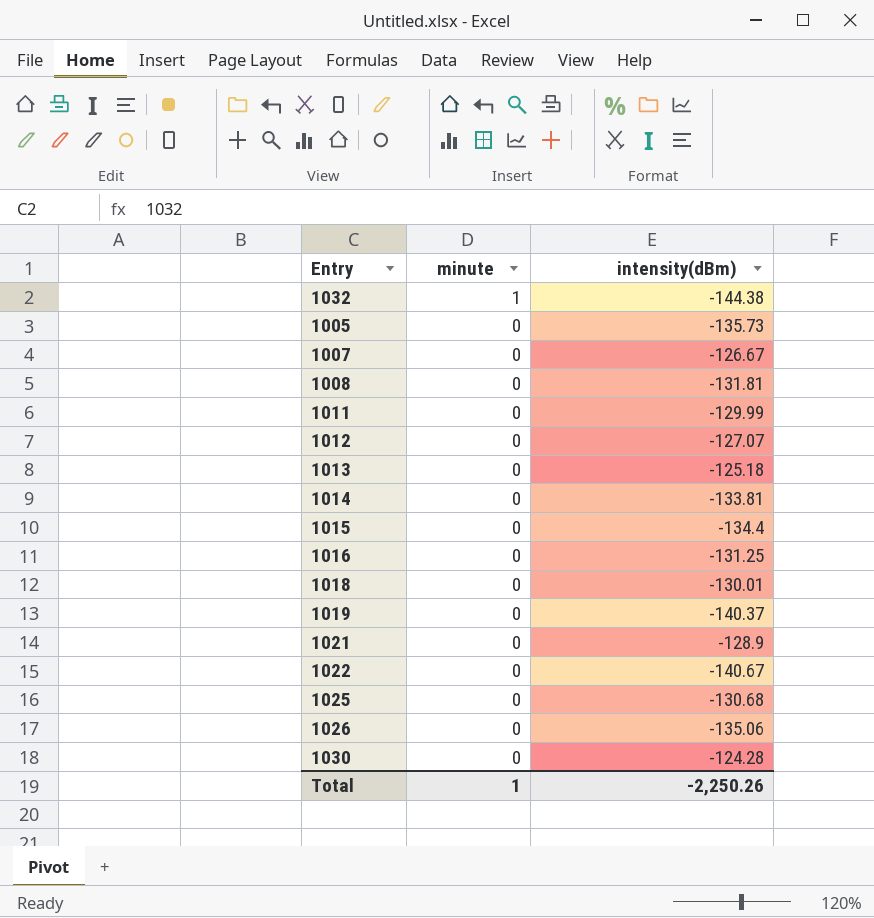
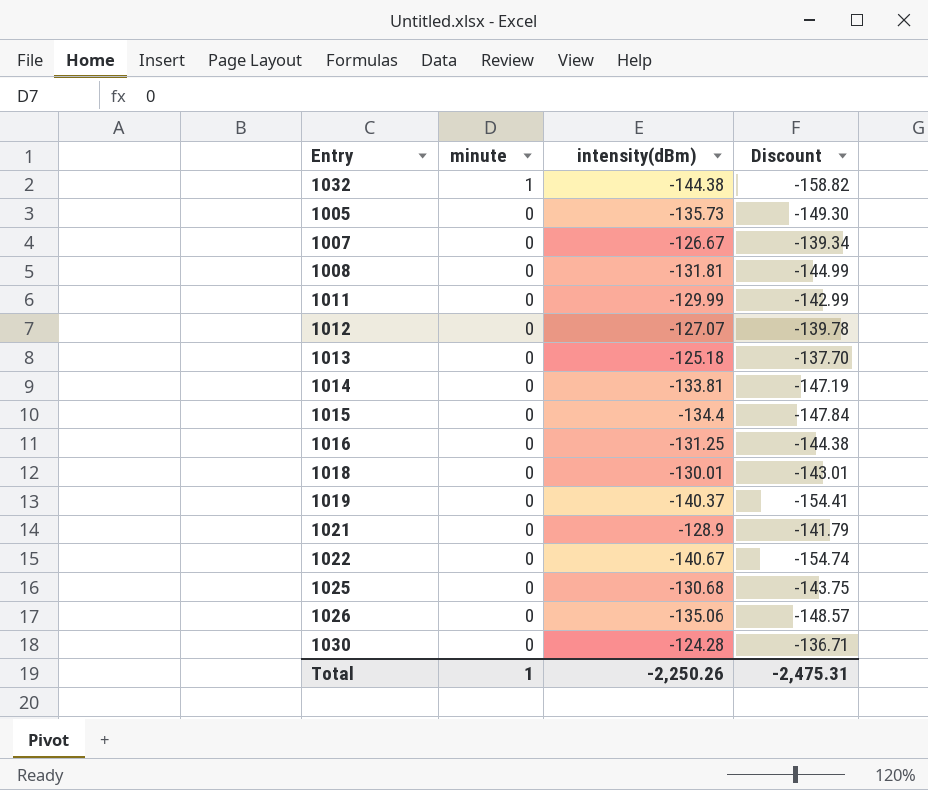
column Discount | formula: none -> [intensity(dBm)] * 1.1

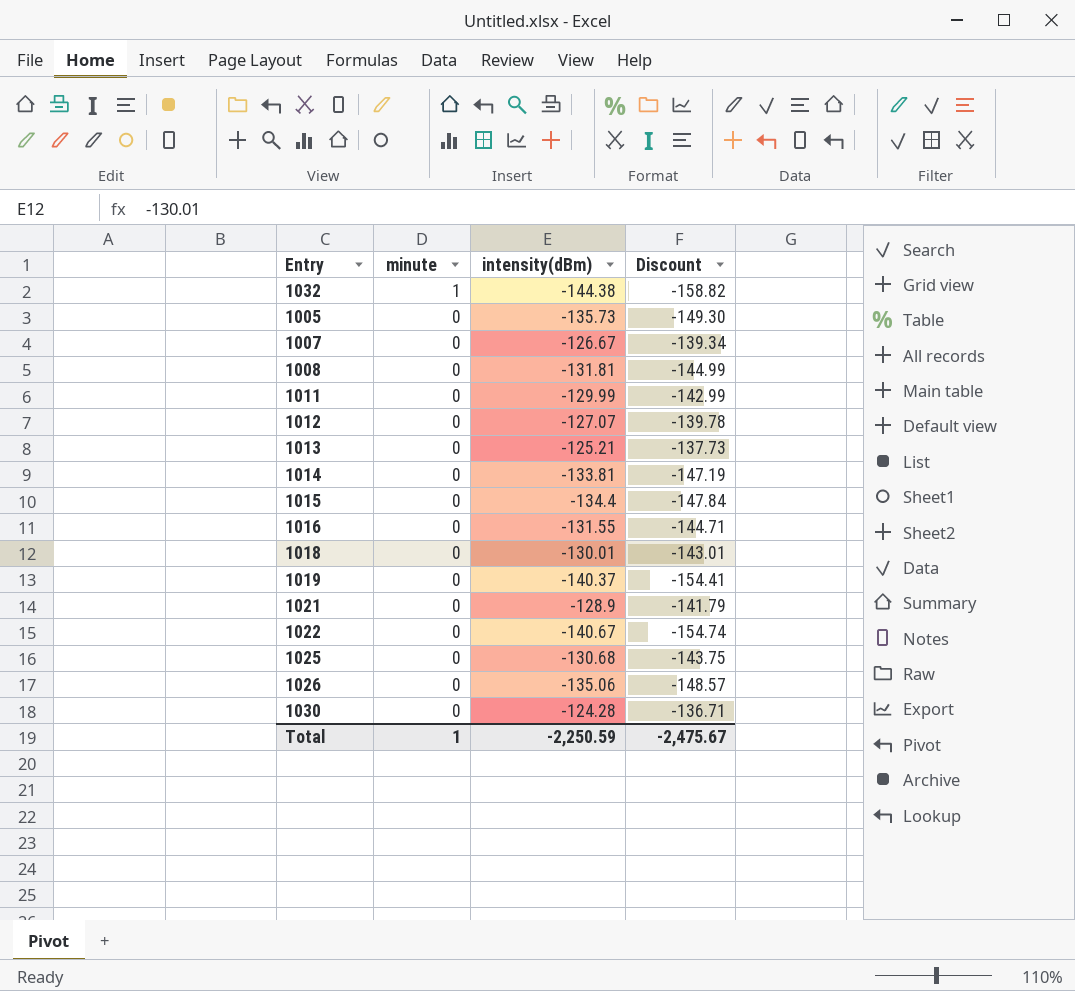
1013 | intensity(dBm): -125.18 -> -125.21
1013 | Discount: -137.70 -> -137.73
1016 | intensity(dBm): -131.25 -> -131.55
1016 | Discount: -144.38 -> -144.71
Total | intensity(dBm): -2,250.26 -> -2,250.59
Total | Discount: -2,475.31 -> -2,475.67

